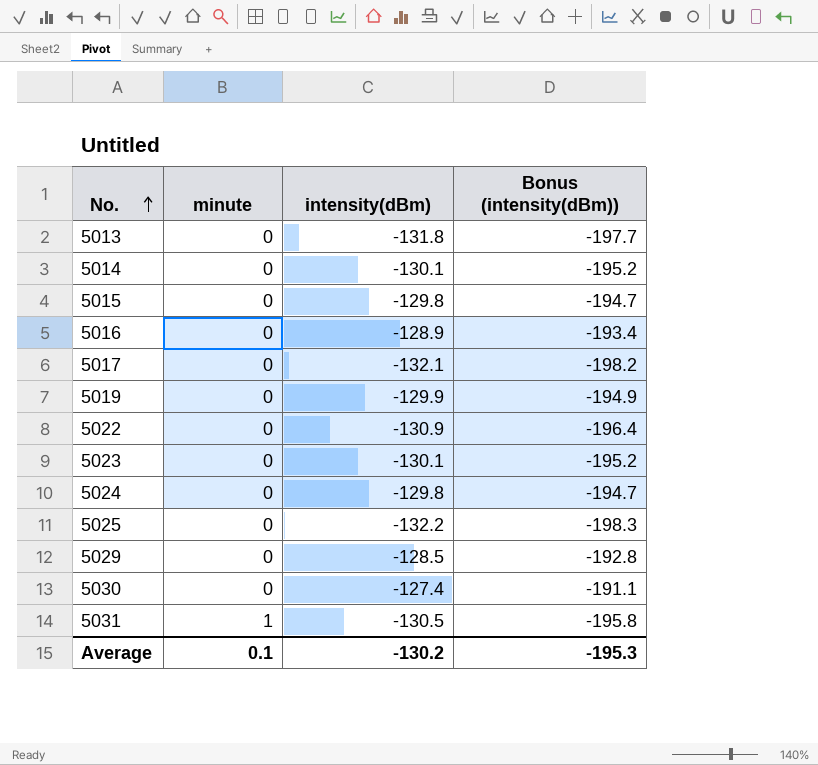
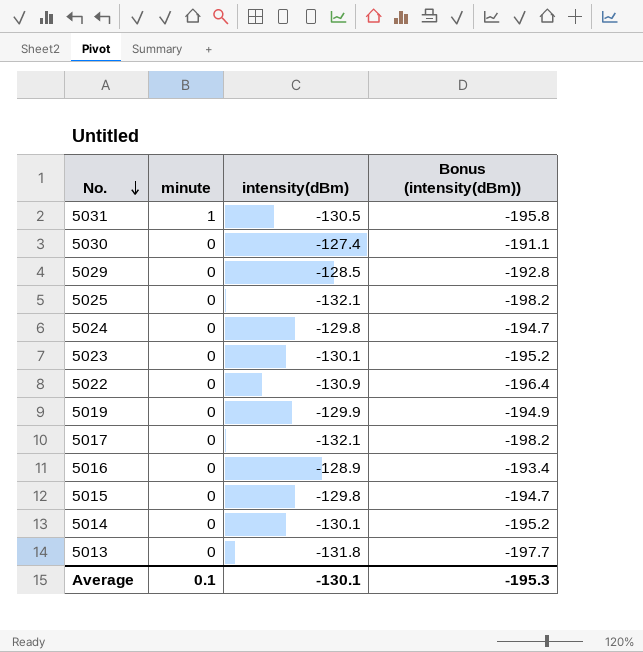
row order: No. ascending -> No. descending
5025 | intensity(dBm): -132.2 -> -132.1
5025 | Bonus (intensity(dBm)): -198.3 -> -198.2
Average | intensity(dBm): -130.2 -> -130.1

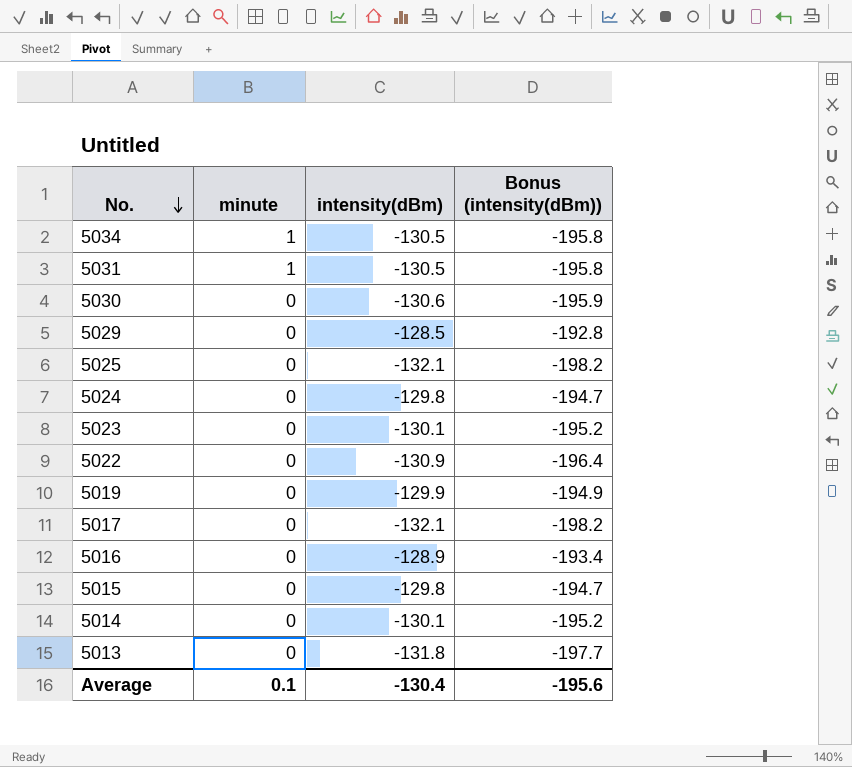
row 5034: none -> 1 | -130.5 | -195.8
5030 | intensity(dBm): -127.4 -> -130.6
5030 | Bonus (intensity(dBm)): -191.1 -> -195.9
Average | intensity(dBm): -130.1 -> -130.4
Average | Bonus (intensity(dBm)): -195.3 -> -195.6

